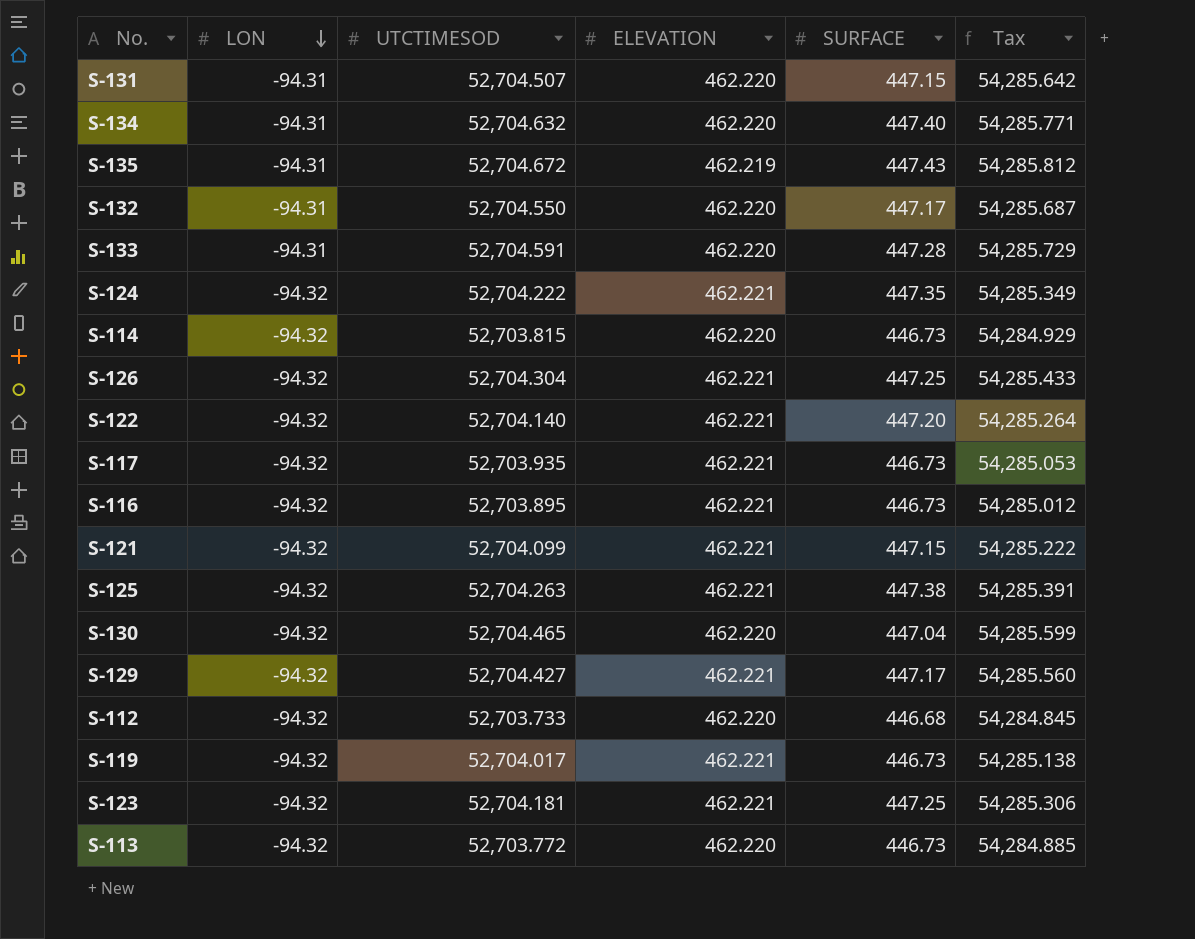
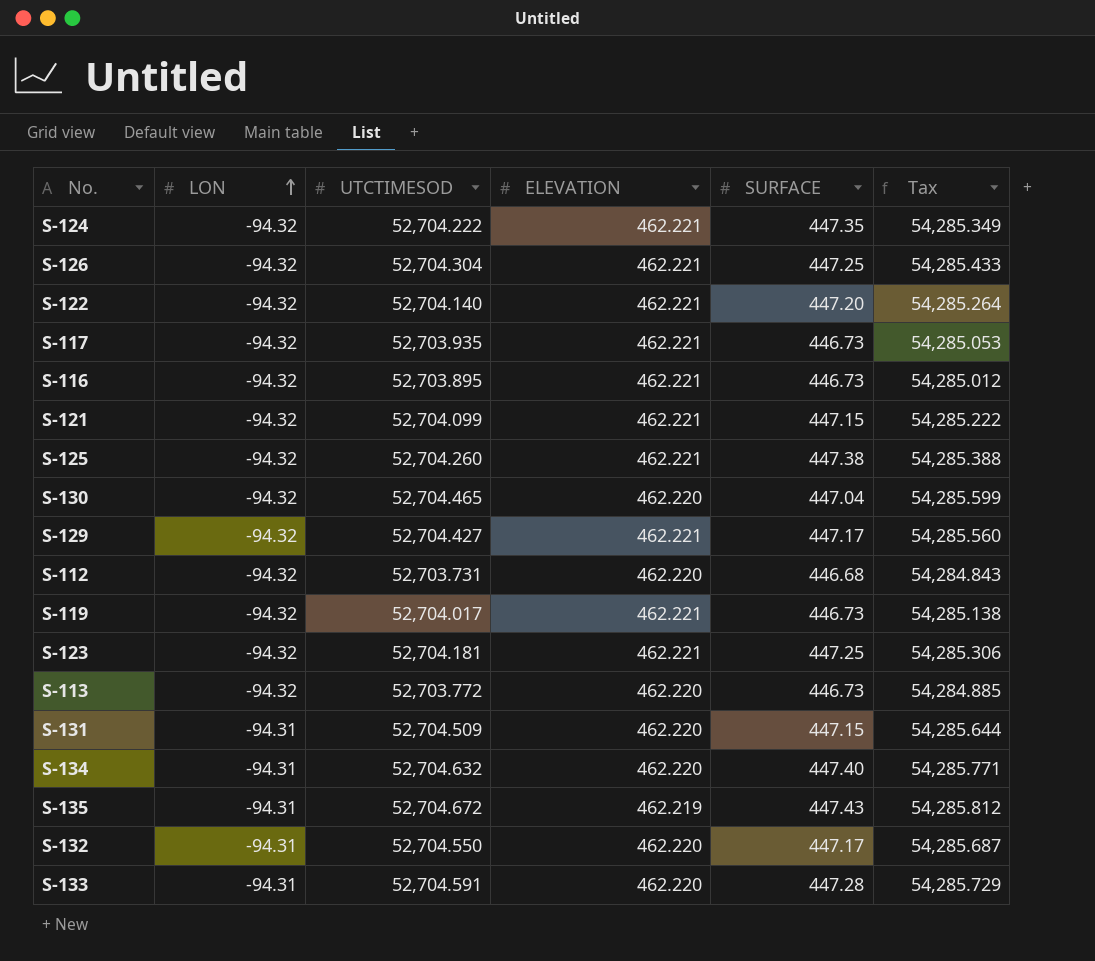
row order: LON descending -> LON ascending
row S-114: -94.32 | 52,703.815 | 462.220 | 446.73 | 54,284.929 -> none
S-125 | UTCTIMESOD: 52,704.263 -> 52,704.260
S-125 | Tax: 54,285.391 -> 54,285.388
S-112 | UTCTIMESOD: 52,703.733 -> 52,703.731
S-112 | Tax: 54,284.845 -> 54,284.843
S-131 | UTCTIMESOD: 52,704.507 -> 52,704.509
S-131 | Tax: 54,285.642 -> 54,285.644

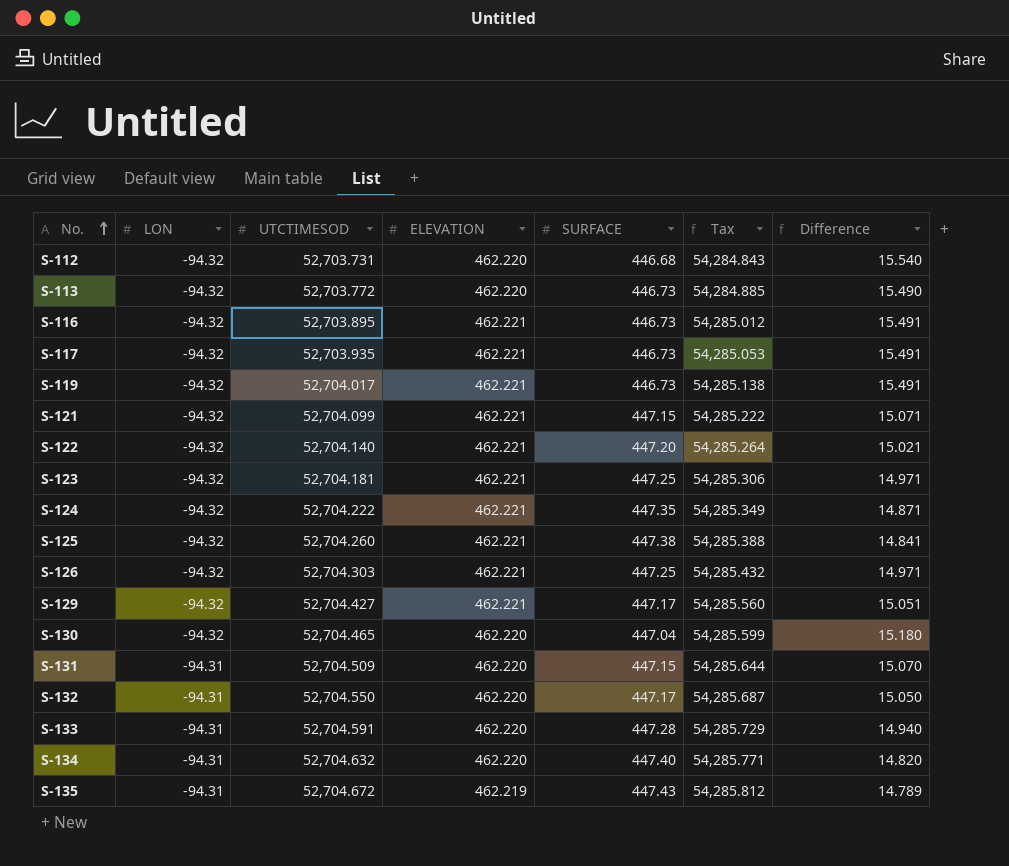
row order: LON ascending -> No. ascending
column Difference | formula: none -> [ELEVATION] - [SURFACE]
S-126 | UTCTIMESOD: 52,704.304 -> 52,704.303
S-126 | Tax: 54,285.433 -> 54,285.432

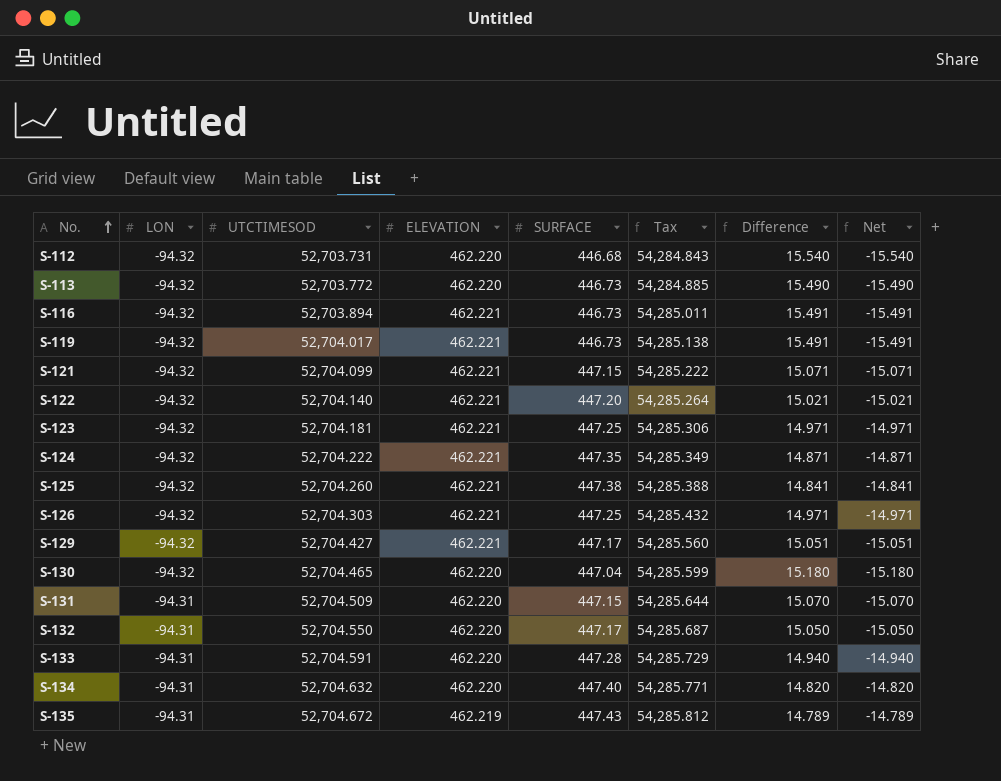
column Net | formula: none -> [SURFACE] - [ELEVATION]
row S-117: -94.32 | 52,703.935 | 462.221 | 446.73 | 54,285.053 | 15.491 -> none
S-116 | UTCTIMESOD: 52,703.895 -> 52,703.894
S-116 | Tax: 54,285.012 -> 54,285.011

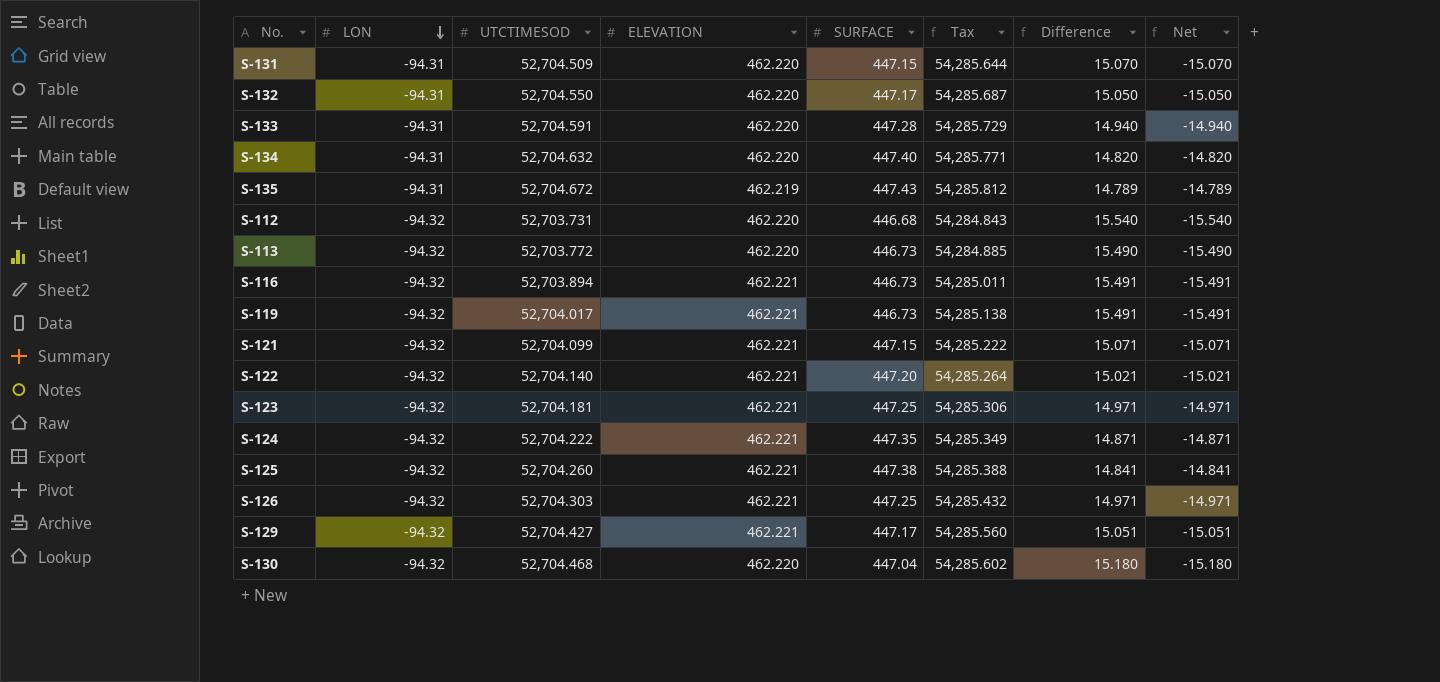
row order: No. ascending -> LON descending
S-130 | UTCTIMESOD: 52,704.465 -> 52,704.468
S-130 | Tax: 54,285.599 -> 54,285.602

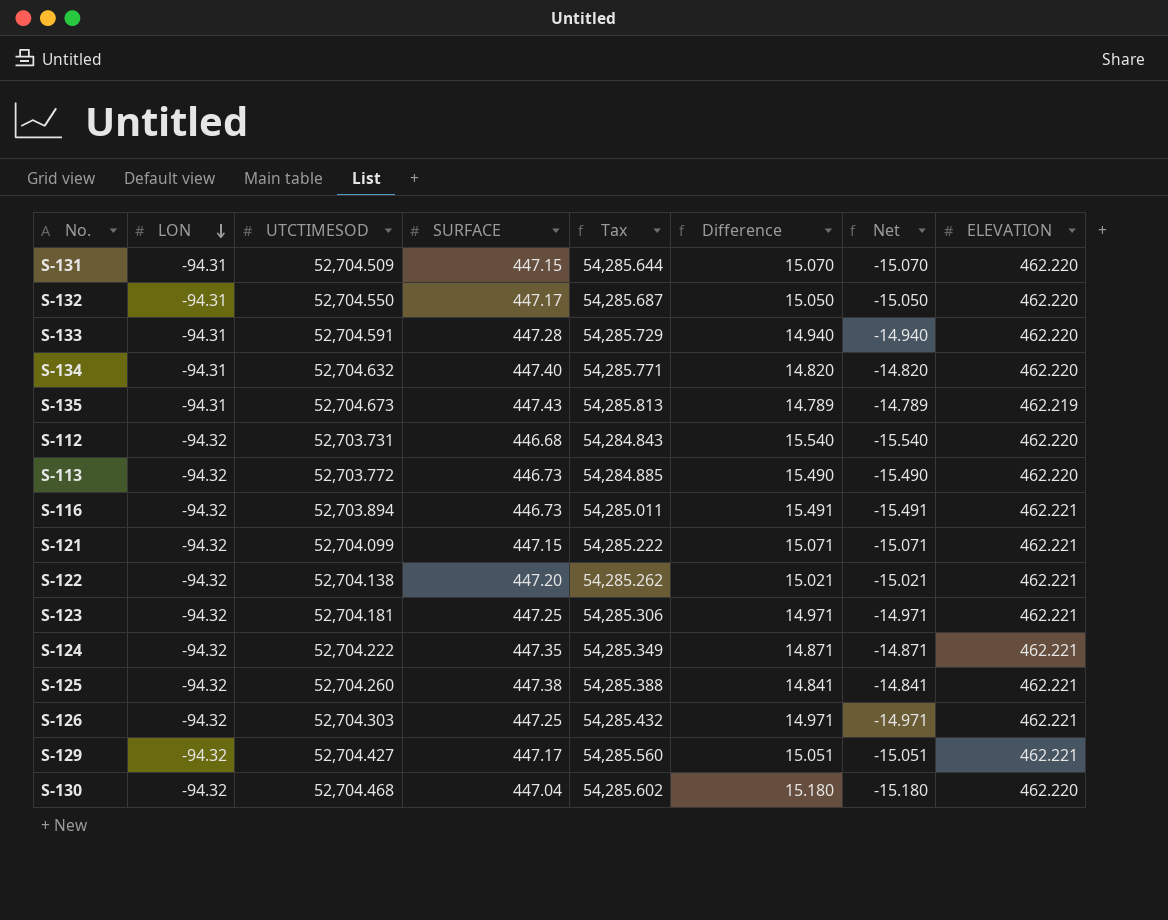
column ELEVATION | position: 4 -> 8
row S-119: -94.32 | 52,704.017 | 462.221 | 446.73 | 54,285.138 | 15.491 | -15.491 -> none
S-135 | UTCTIMESOD: 52,704.672 -> 52,704.673
S-135 | Tax: 54,285.812 -> 54,285.813
S-122 | UTCTIMESOD: 52,704.140 -> 52,704.138
S-122 | Tax: 54,285.264 -> 54,285.262

